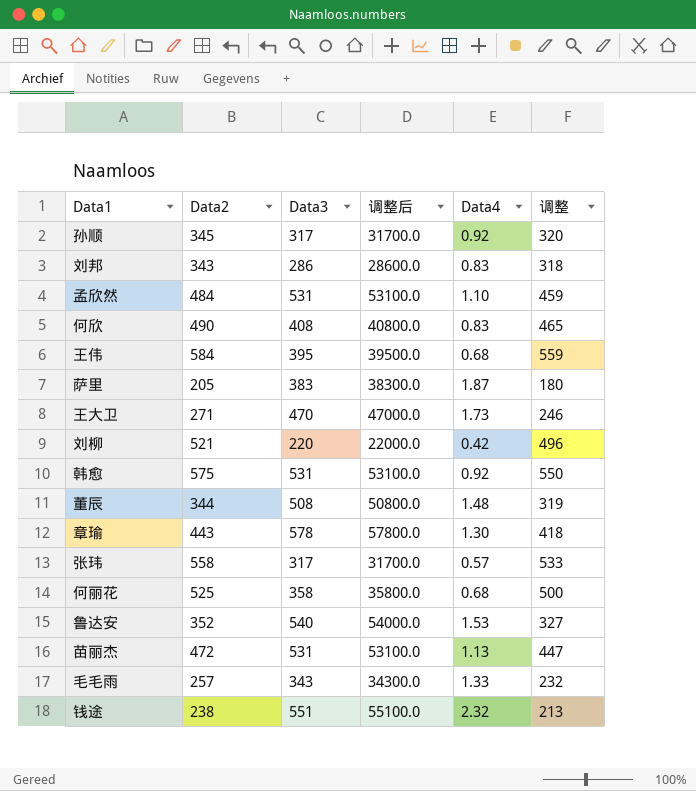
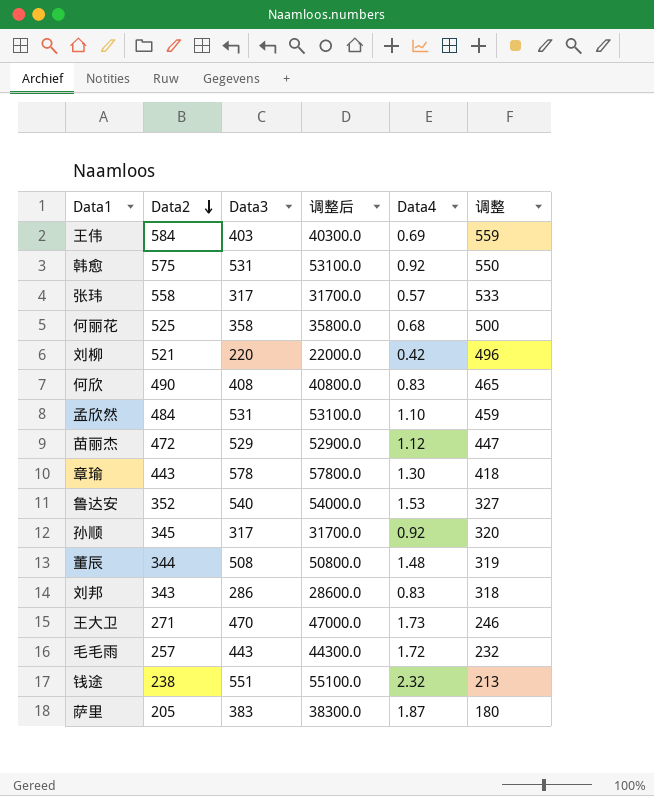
row order: none -> Data2 descending
王伟 | Data3: 395 -> 403
王伟 | 调整后: 39500.0 -> 40300.0
王伟 | Data4: 0.68 -> 0.69
苗丽杰 | Data3: 531 -> 529
苗丽杰 | 调整后: 53100.0 -> 52900.0
苗丽杰 | Data4: 1.13 -> 1.12
毛毛雨 | Data3: 343 -> 443
毛毛雨 | 调整后: 34300.0 -> 44300.0
毛毛雨 | Data4: 1.33 -> 1.72

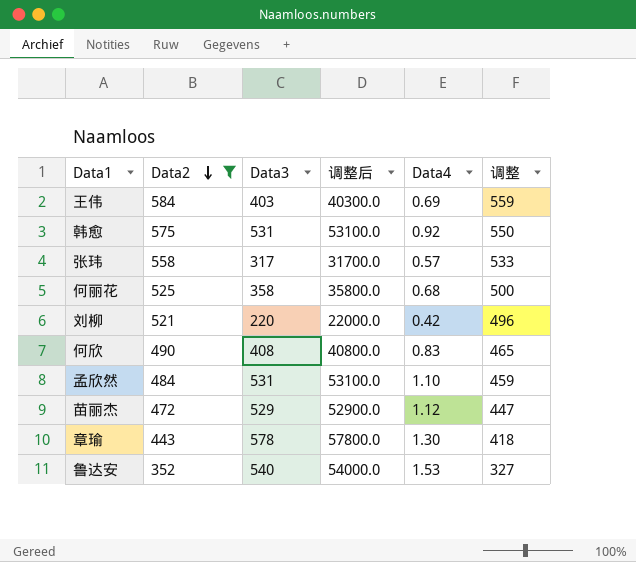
filter: none -> Data2 >= 352

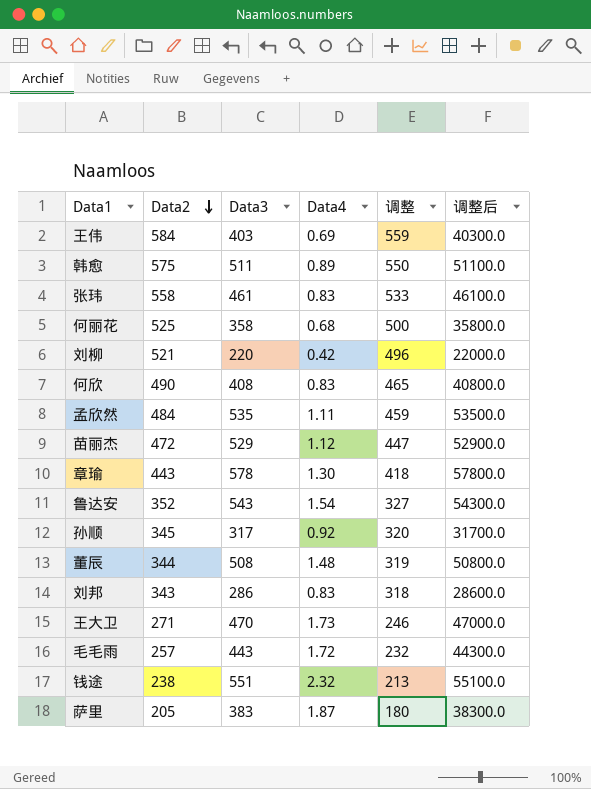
filter: Data2 >= 352 -> none
column 调整后 | position: 4 -> 6
韩愈 | Data3: 531 -> 511
韩愈 | Data4: 0.92 -> 0.89
韩愈 | 调整后: 53100.0 -> 51100.0
张玮 | Data3: 317 -> 461
张玮 | Data4: 0.57 -> 0.83
张玮 | 调整后: 31700.0 -> 46100.0
孟欣然 | Data3: 531 -> 535
孟欣然 | Data4: 1.10 -> 1.11
孟欣然 | 调整后: 53100.0 -> 53500.0
鲁达安 | Data3: 540 -> 543
鲁达安 | Data4: 1.53 -> 1.54
鲁达安 | 调整后: 54000.0 -> 54300.0

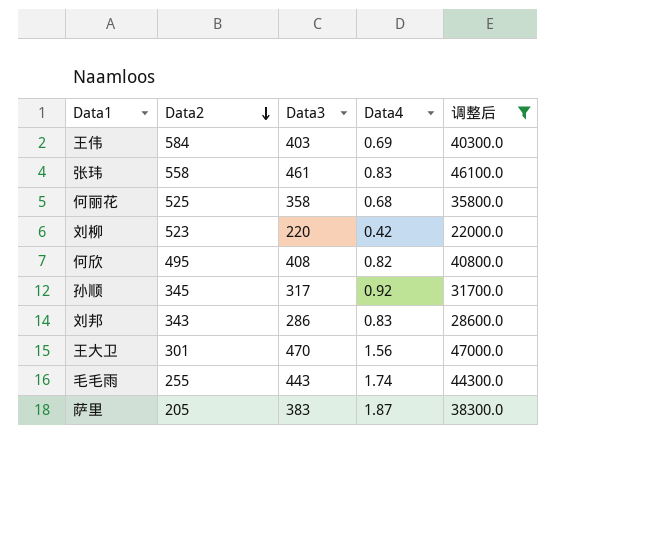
filter: none -> 调整后 <= 47000.0
column 调整 | formula: [Data2] - 25 -> none
刘柳 | Data2: 521 -> 523
何欣 | Data2: 490 -> 495
何欣 | Data4: 0.83 -> 0.82
王大卫 | Data2: 271 -> 301
王大卫 | Data4: 1.73 -> 1.56
毛毛雨 | Data2: 257 -> 255
毛毛雨 | Data4: 1.72 -> 1.74

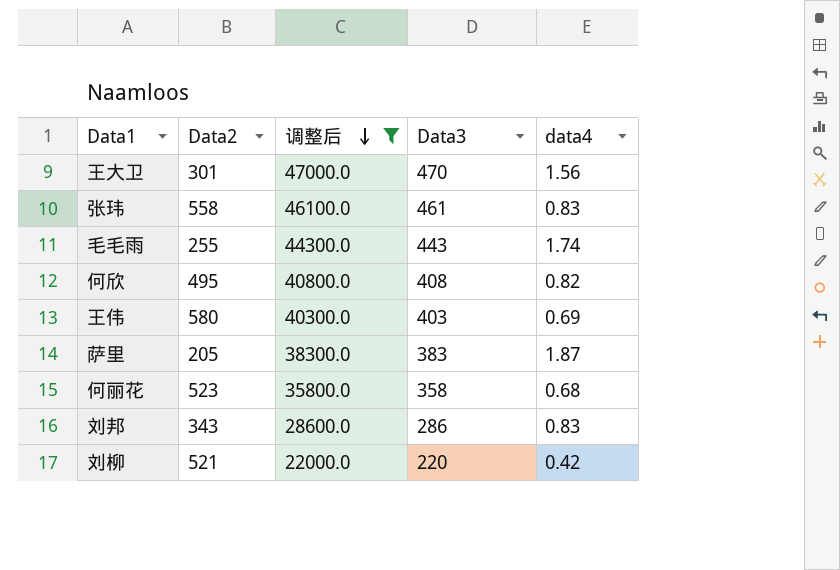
row order: Data2 descending -> 调整后 descending
column 调整后 | position: 5 -> 3
column name: Data4 -> data4
row 孙顺: 345 | 317 | 0.92 | 31700.0 -> none
王伟 | Data2: 584 -> 580
何丽花 | Data2: 525 -> 523
刘柳 | Data2: 523 -> 521

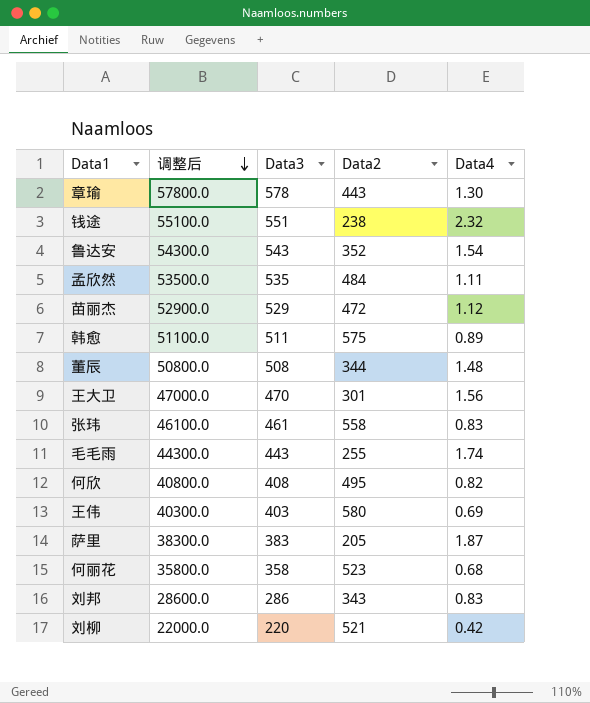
filter: 调整后 <= 47000.0 -> none
column Data2 | position: 2 -> 4
column name: data4 -> Data4

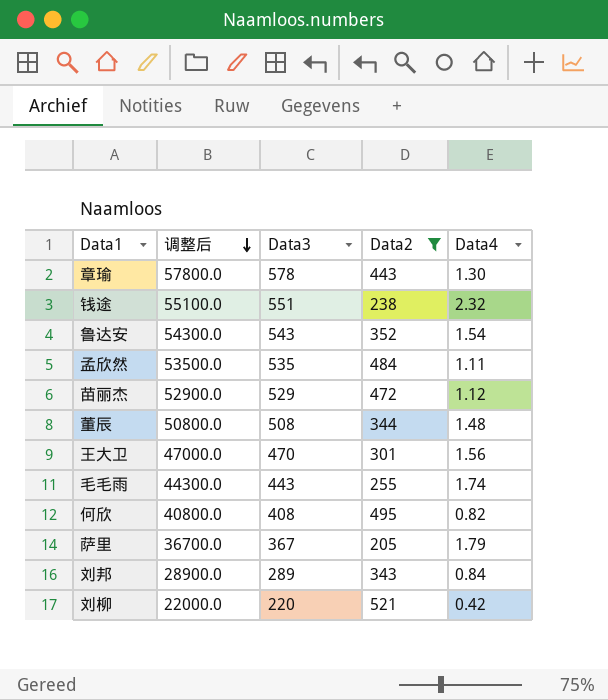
filter: none -> Data2 <= 521
萨里 | 调整后: 38300.0 -> 36700.0
萨里 | Data3: 383 -> 367
萨里 | Data4: 1.87 -> 1.79
刘邦 | 调整后: 28600.0 -> 28900.0
刘邦 | Data3: 286 -> 289
刘邦 | Data4: 0.83 -> 0.84

